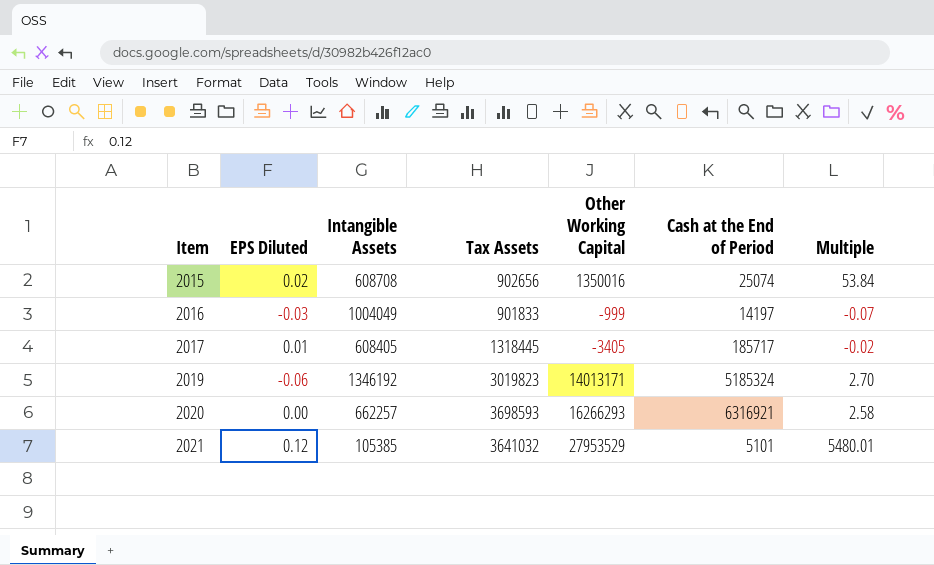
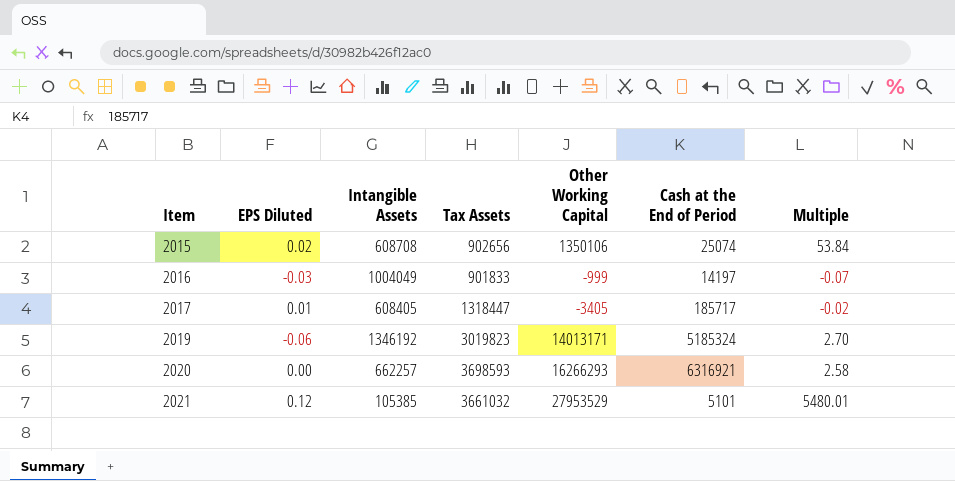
2015 | Other Working Capital: 1350016 -> 1350106
2017 | Tax Assets: 1318445 -> 1318447
2021 | Tax Assets: 3641032 -> 3661032

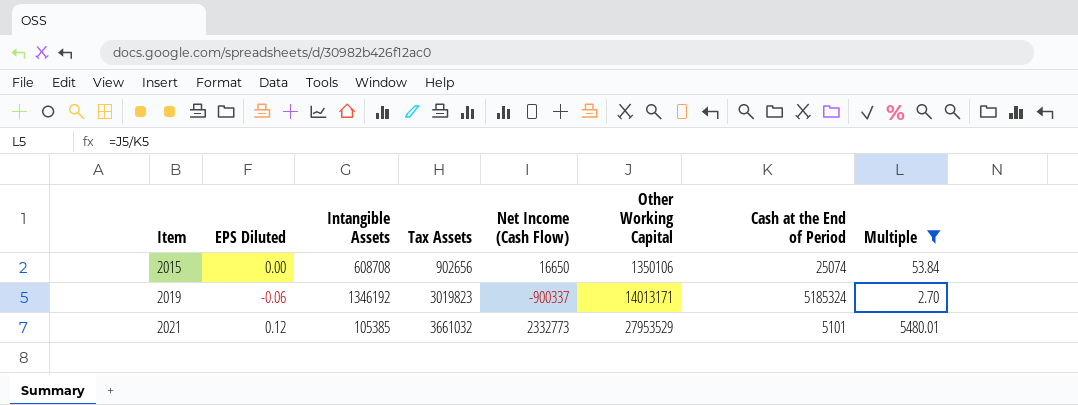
filter: none -> Multiple >= 2.70
column Net Income (Cash Flow) | position: none -> 5
2015 | EPS Diluted: 0.02 -> 0.00

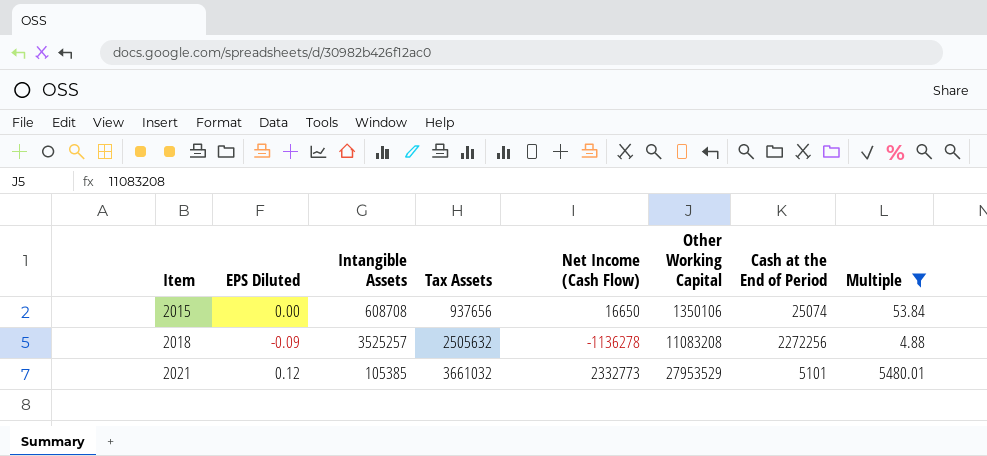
row 2019: -0.06 | 1346192 | 3019823 | -900337 | 14013171 | 5185324 | 2.70 -> none
2015 | Tax Assets: 902656 -> 937656
row 2018: none -> -0.09 | 3525257 | 2505632 | -1136278 | 11083208 | 2272256 | 4.88

